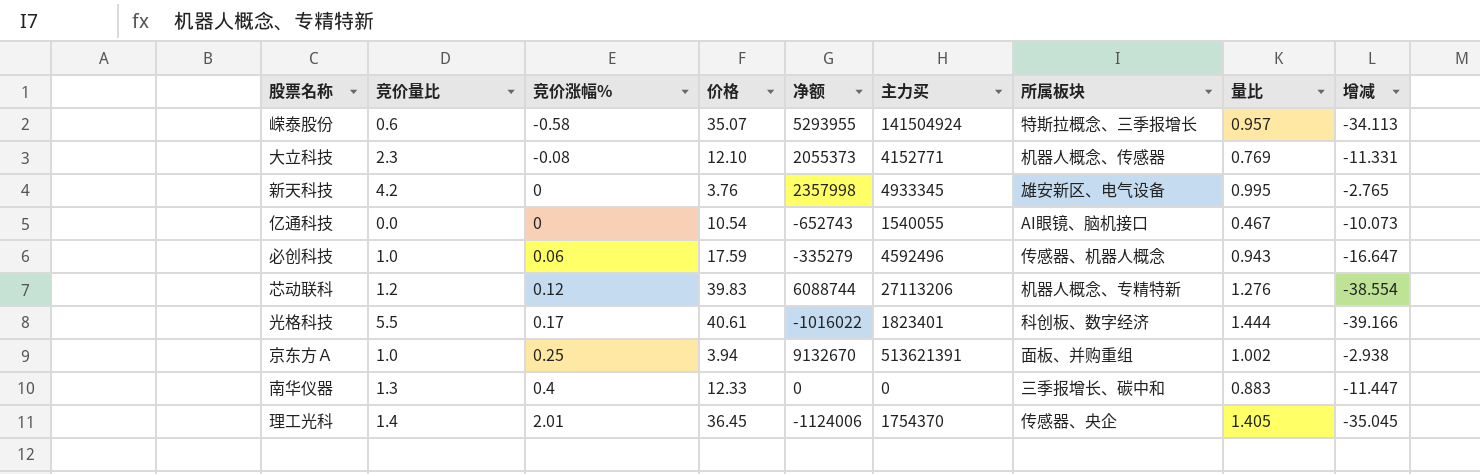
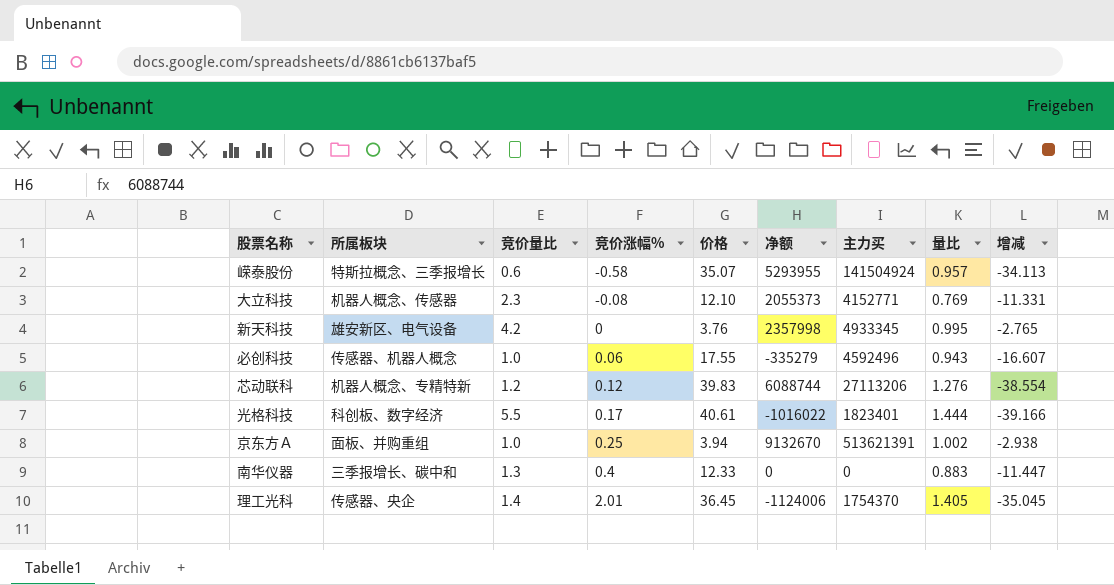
column 所属板块 | position: 7 -> 2
row 亿通科技: 0.0 | 0 | 10.54 | -652743 | 1540055 | AI眼镜、脑机接口 | 0.467 | -10.073 -> none
必创科技 | 价格: 17.59 -> 17.55
必创科技 | 增减: -16.647 -> -16.607

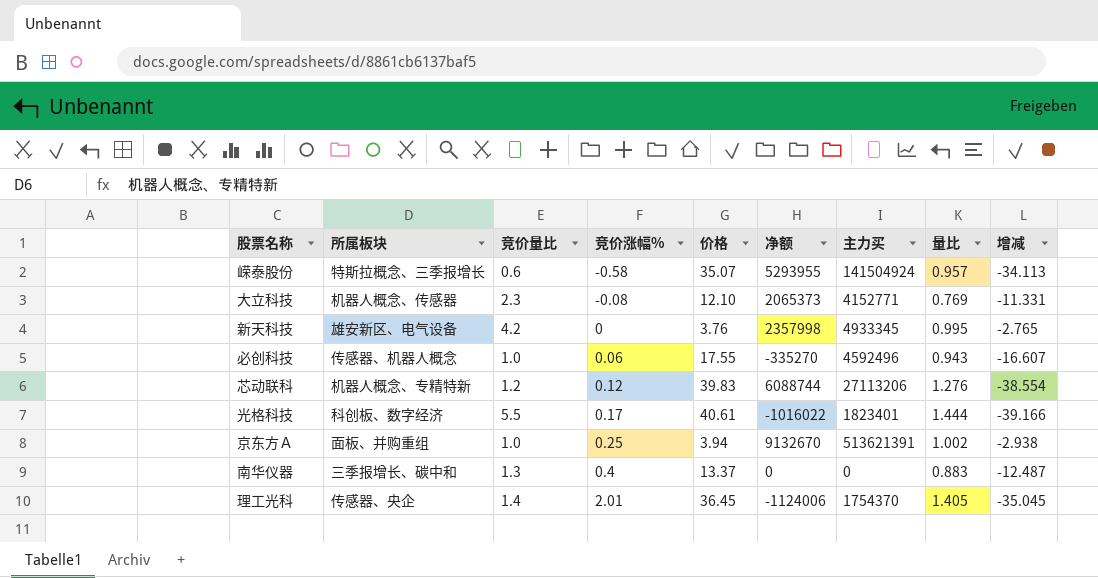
大立科技 | 净额: 2055373 -> 2065373
必创科技 | 净额: -335279 -> -335270
南华仪器 | 价格: 12.33 -> 13.37
南华仪器 | 增减: -11.447 -> -12.487

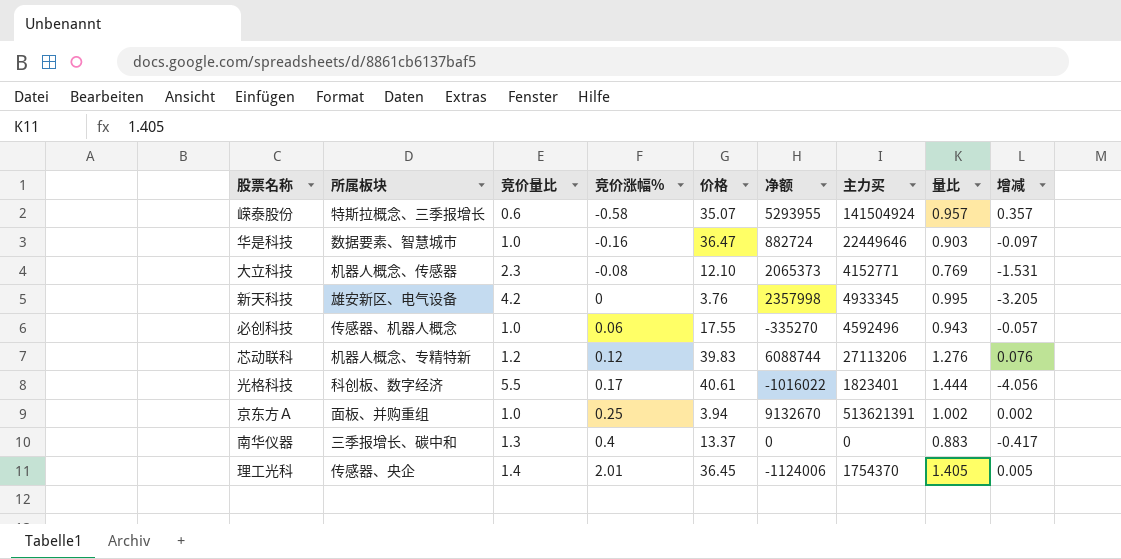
column 增减 | formula: [量比] - [价格] -> [量比] - [竞价量比]
row 华是科技: none -> 数据要素、智慧城市 | 1.0 | -0.16 | 36.47 | 882724 | 22449646 | 0.903 | -0.097

